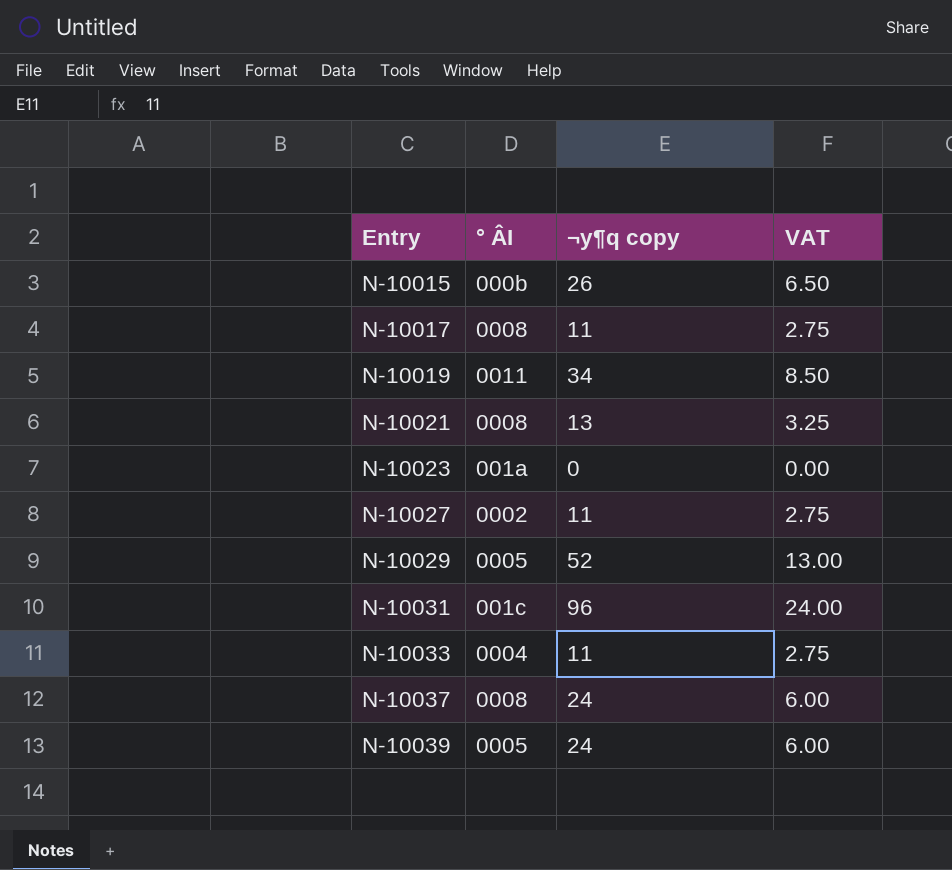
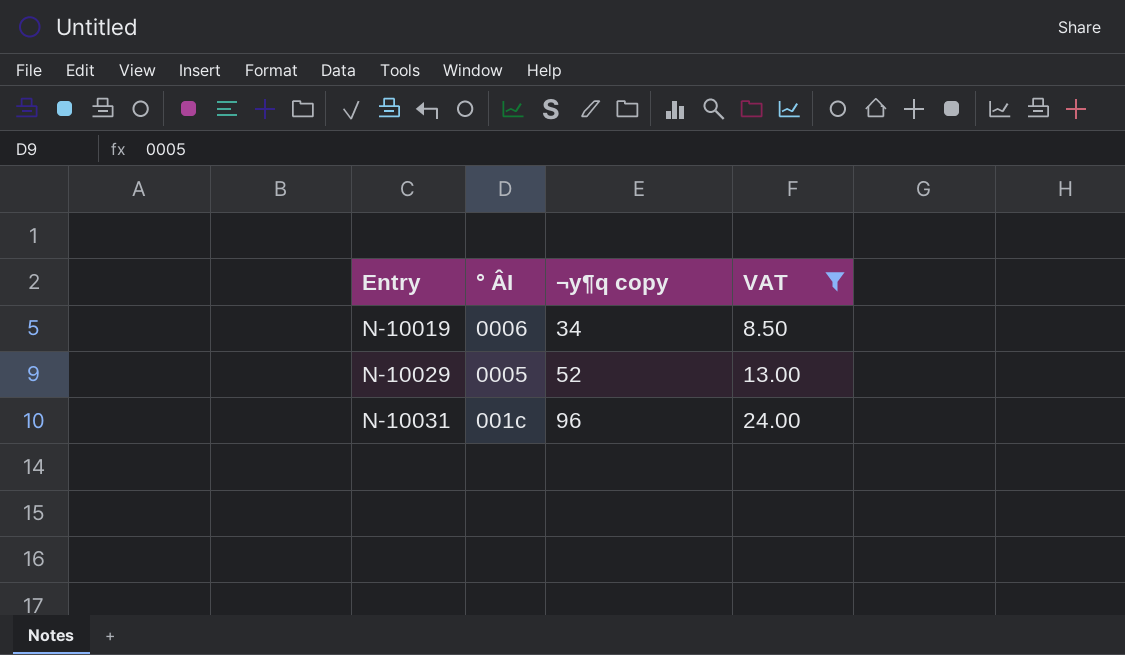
filter: none -> VAT >= 8.50
N-10019 | ° ÂI: 0011 -> 0006

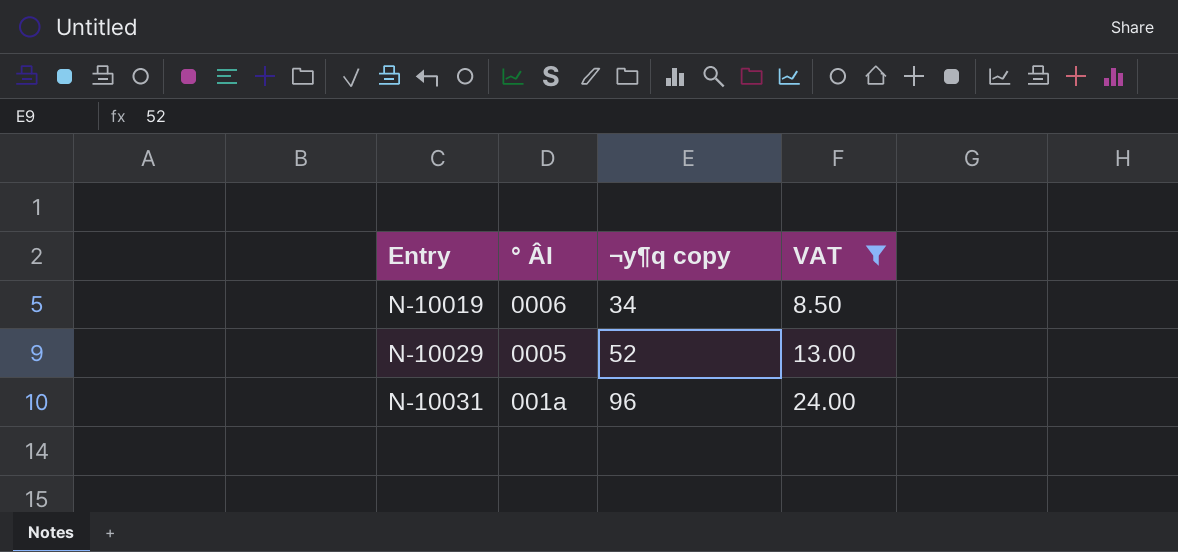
N-10031 | ° ÂI: 001c -> 001a

